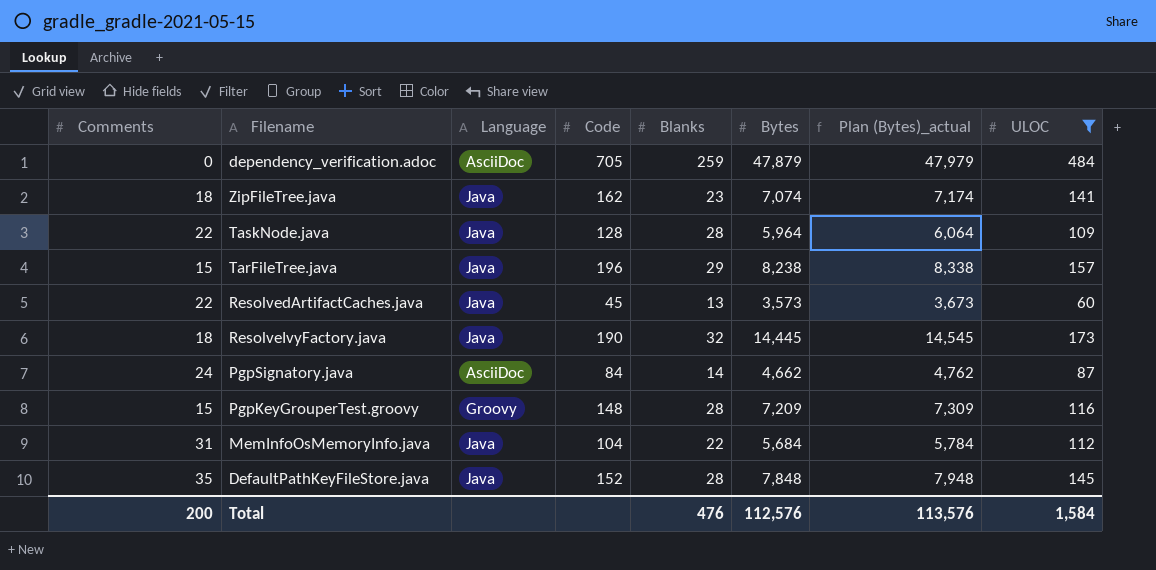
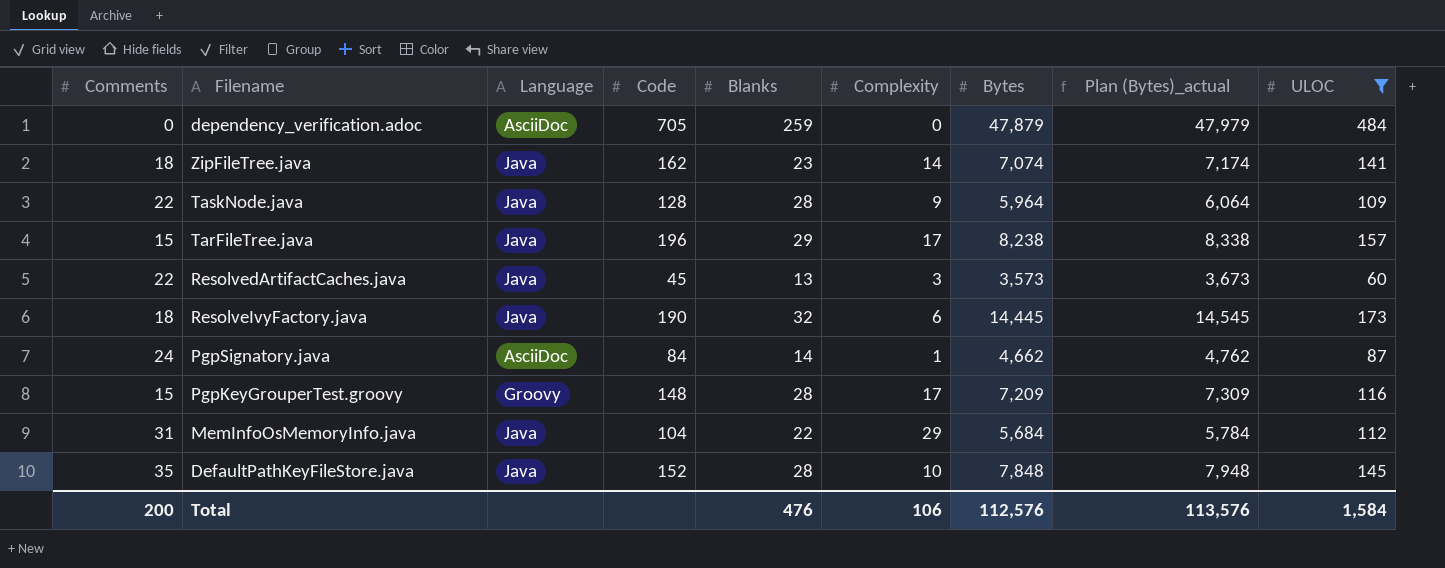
column Complexity | position: none -> 6

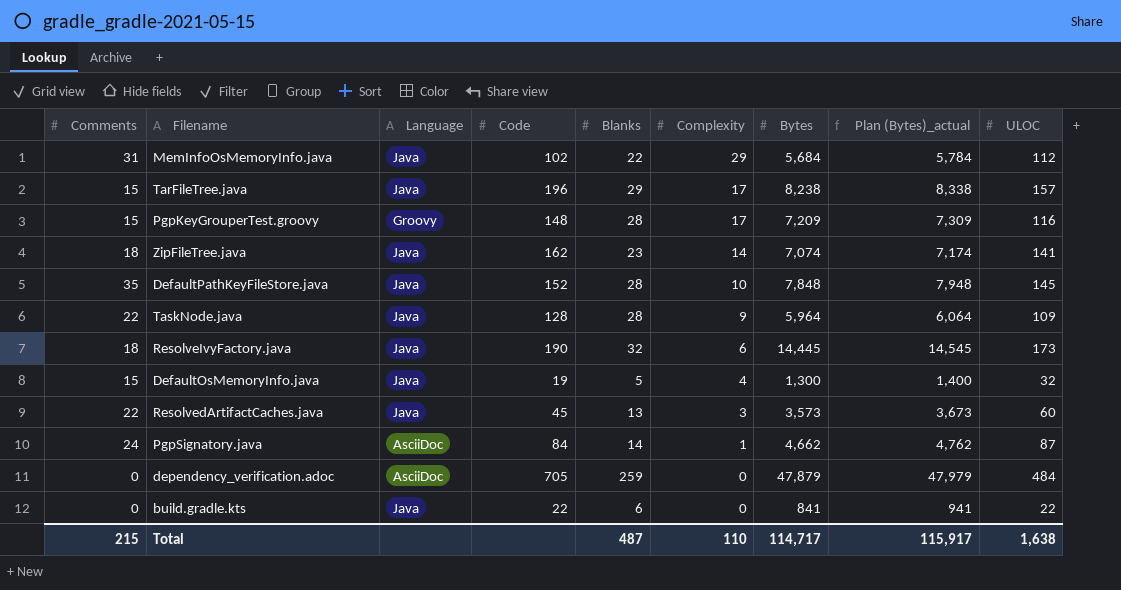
filter: ULOC >= 60 -> none
row order: none -> Complexity descending
MemInfoOsMemoryInfo.java | Code: 104 -> 102
Total | Comments: 200 -> 215
Total | Blanks: 476 -> 487
Total | Complexity: 106 -> 110
Total | Bytes: 112,576 -> 114,717
Total | Plan (Bytes)_actual: 113,576 -> 115,917
Total | ULOC: 1,584 -> 1,638

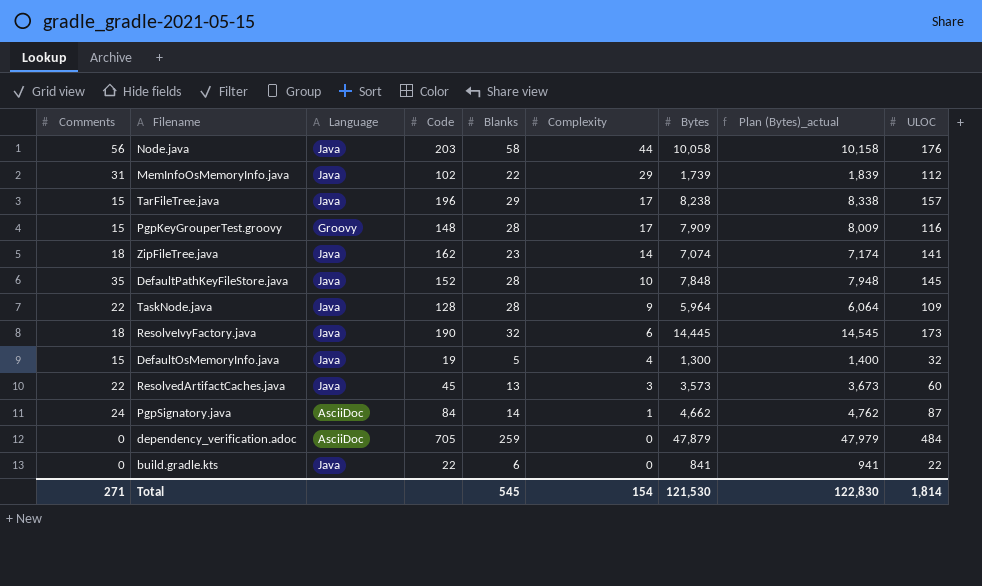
row Node.java: none -> 56 | Java | 203 | 58 | 44 | 10,058 | 10,158 | 176
MemInfoOsMemoryInfo.java | Bytes: 5,684 -> 1,739
MemInfoOsMemoryInfo.java | Plan (Bytes)_actual: 5,784 -> 1,839
PgpKeyGrouperTest.groovy | Bytes: 7,209 -> 7,909
PgpKeyGrouperTest.groovy | Plan (Bytes)_actual: 7,309 -> 8,009
Total | Comments: 215 -> 271
Total | Blanks: 487 -> 545
Total | Complexity: 110 -> 154
Total | Bytes: 114,717 -> 121,530
Total | Plan (Bytes)_actual: 115,917 -> 122,830
Total | ULOC: 1,638 -> 1,814

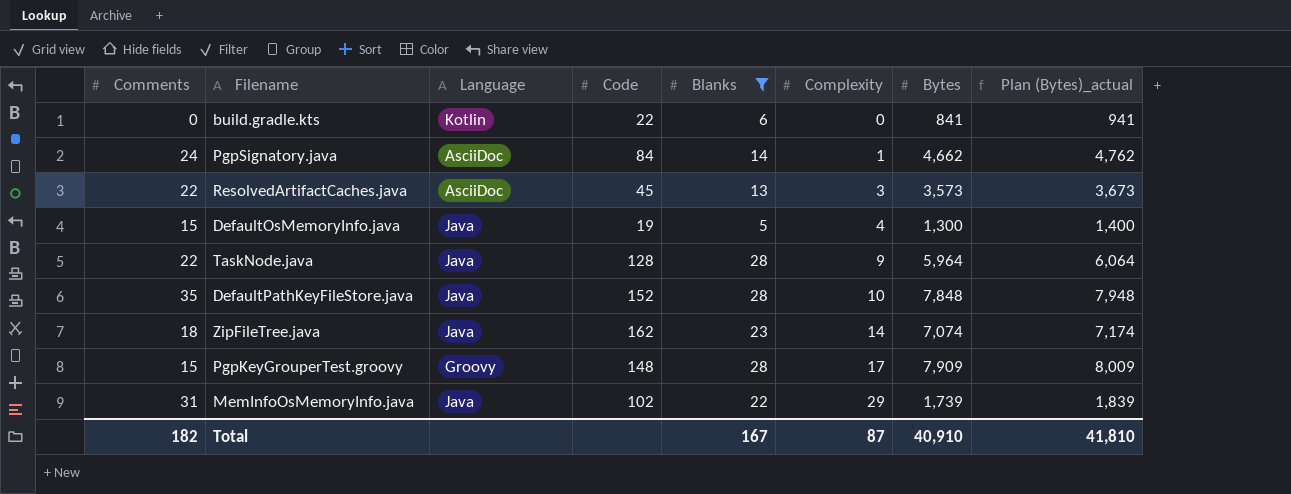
filter: none -> Blanks <= 28
row order: Complexity descending -> Complexity ascending
column ULOC | position: 9 -> none
build.gradle.kts | Language: Java -> Kotlin
ResolvedArtifactCaches.java | Language: Java -> AsciiDoc
Total | Comments: 271 -> 182
Total | Blanks: 545 -> 167
Total | Complexity: 154 -> 87
Total | Bytes: 121,530 -> 40,910
Total | Plan (Bytes)_actual: 122,830 -> 41,810

